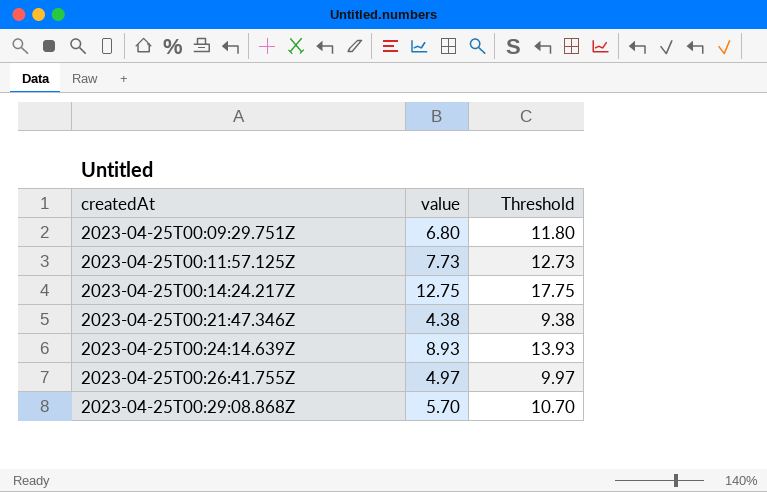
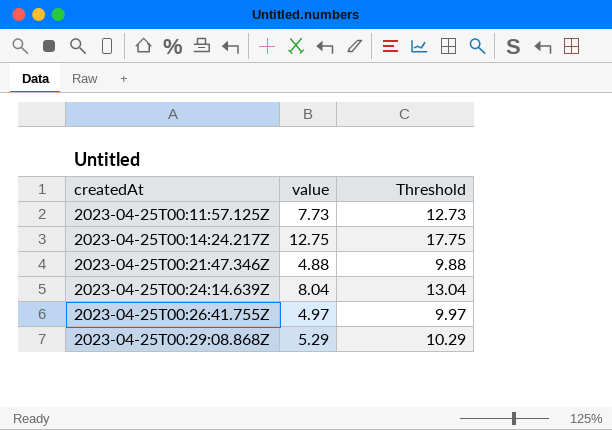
row 2023-04-25T00:09:29.751Z: 6.80 | 11.80 -> none
2023-04-25T00:21:47.346Z | value: 4.38 -> 4.88
2023-04-25T00:21:47.346Z | Threshold: 9.38 -> 9.88
2023-04-25T00:24:14.639Z | value: 8.93 -> 8.04
2023-04-25T00:24:14.639Z | Threshold: 13.93 -> 13.04
2023-04-25T00:29:08.868Z | value: 5.70 -> 5.29
2023-04-25T00:29:08.868Z | Threshold: 10.70 -> 10.29

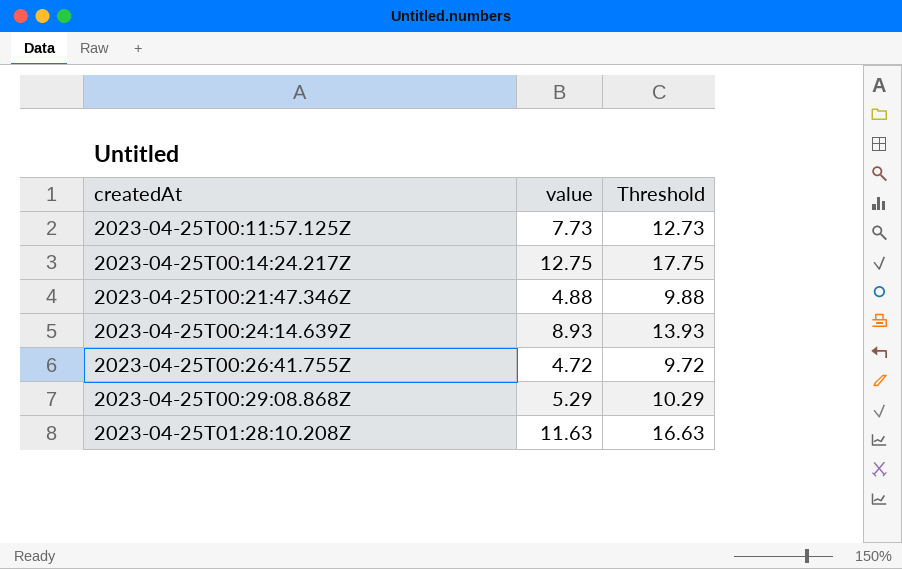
2023-04-25T00:24:14.639Z | value: 8.04 -> 8.93
2023-04-25T00:24:14.639Z | Threshold: 13.04 -> 13.93
2023-04-25T00:26:41.755Z | value: 4.97 -> 4.72
2023-04-25T00:26:41.755Z | Threshold: 9.97 -> 9.72
row 2023-04-25T01:28:10.208Z: none -> 11.63 | 16.63

